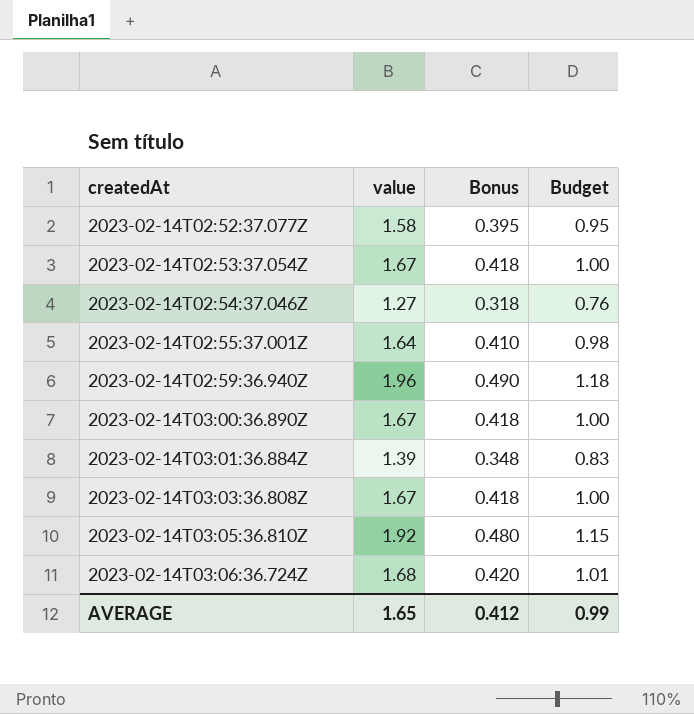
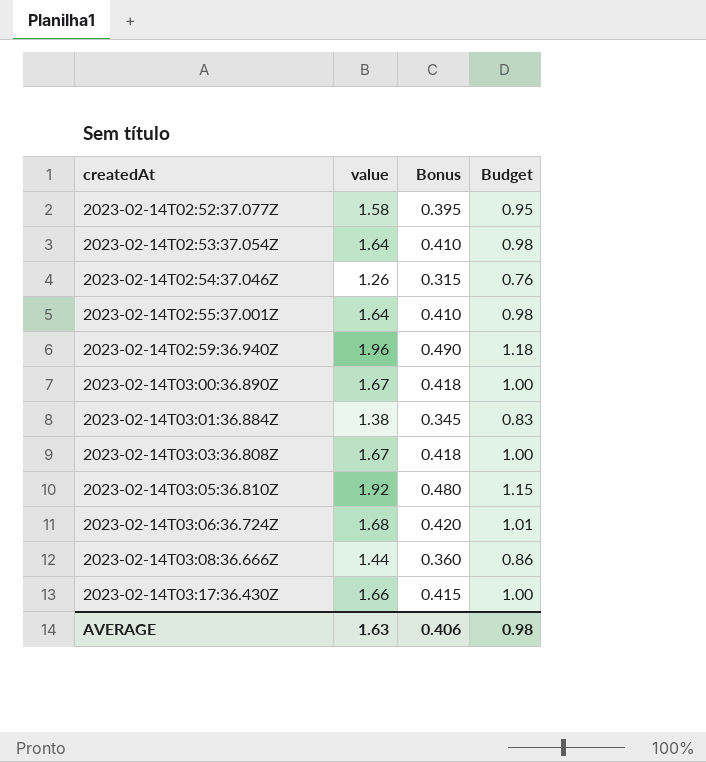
2023-02-14T02:53:37.054Z | value: 1.67 -> 1.64
2023-02-14T02:53:37.054Z | Bonus: 0.418 -> 0.410
2023-02-14T02:53:37.054Z | Budget: 1.00 -> 0.98
2023-02-14T02:54:37.046Z | value: 1.27 -> 1.26
2023-02-14T02:54:37.046Z | Bonus: 0.318 -> 0.315
2023-02-14T03:01:36.884Z | value: 1.39 -> 1.38
2023-02-14T03:01:36.884Z | Bonus: 0.348 -> 0.345
row 2023-02-14T03:08:36.666Z: none -> 1.44 | 0.360 | 0.86
row 2023-02-14T03:17:36.430Z: none -> 1.66 | 0.415 | 1.00
AVERAGE | value: 1.65 -> 1.63
AVERAGE | Bonus: 0.412 -> 0.406
AVERAGE | Budget: 0.99 -> 0.98

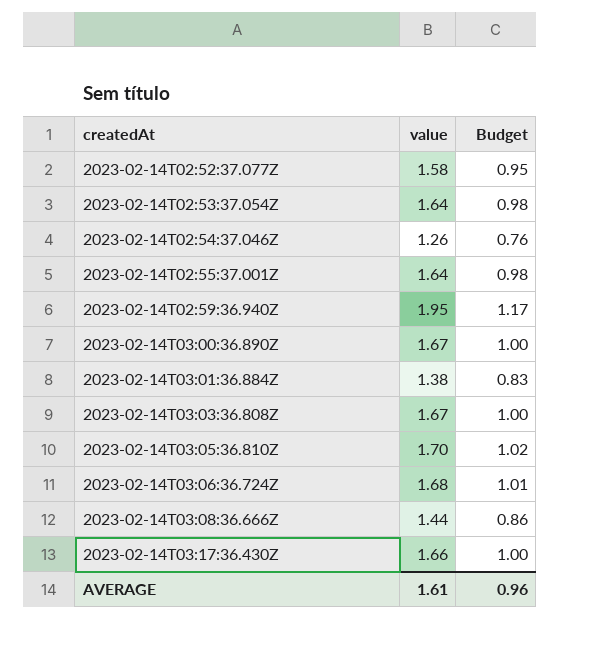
column Bonus | formula: [value] * 0.25 -> none
2023-02-14T02:59:36.940Z | value: 1.96 -> 1.95
2023-02-14T02:59:36.940Z | Budget: 1.18 -> 1.17
2023-02-14T03:05:36.810Z | value: 1.92 -> 1.70
2023-02-14T03:05:36.810Z | Budget: 1.15 -> 1.02
AVERAGE | value: 1.63 -> 1.61
AVERAGE | Budget: 0.98 -> 0.96

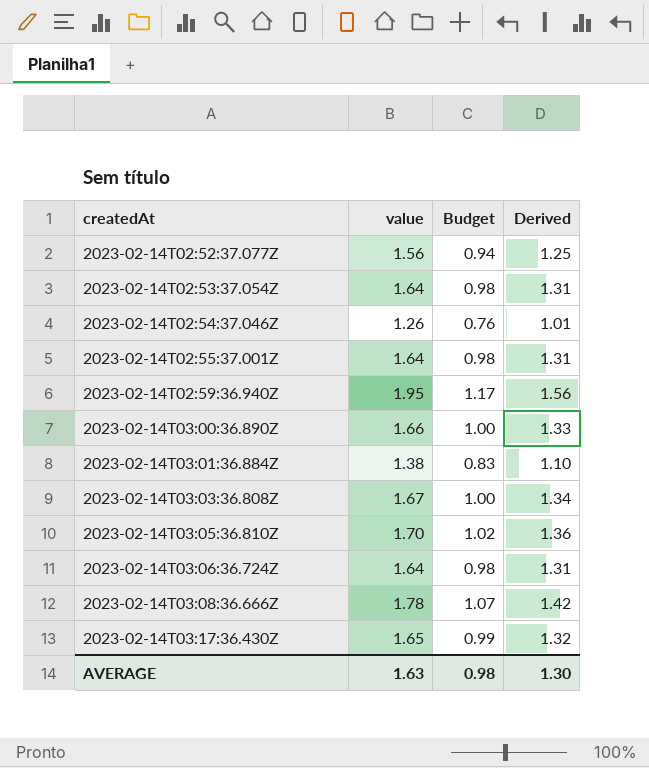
column Derived | formula: none -> [value] * 0.8
2023-02-14T02:52:37.077Z | value: 1.58 -> 1.56
2023-02-14T02:52:37.077Z | Budget: 0.95 -> 0.94
2023-02-14T03:00:36.890Z | value: 1.67 -> 1.66
2023-02-14T03:06:36.724Z | value: 1.68 -> 1.64
2023-02-14T03:06:36.724Z | Budget: 1.01 -> 0.98
2023-02-14T03:08:36.666Z | value: 1.44 -> 1.78
2023-02-14T03:08:36.666Z | Budget: 0.86 -> 1.07
2023-02-14T03:17:36.430Z | value: 1.66 -> 1.65
2023-02-14T03:17:36.430Z | Budget: 1.00 -> 0.99
AVERAGE | value: 1.61 -> 1.63
AVERAGE | Budget: 0.96 -> 0.98

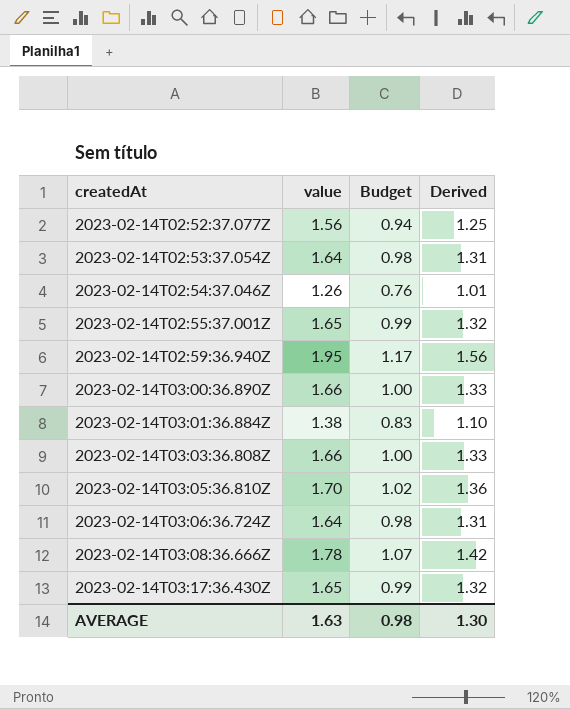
2023-02-14T02:55:37.001Z | value: 1.64 -> 1.65
2023-02-14T02:55:37.001Z | Budget: 0.98 -> 0.99
2023-02-14T02:55:37.001Z | Derived: 1.31 -> 1.32
2023-02-14T03:03:36.808Z | value: 1.67 -> 1.66
2023-02-14T03:03:36.808Z | Derived: 1.34 -> 1.33

